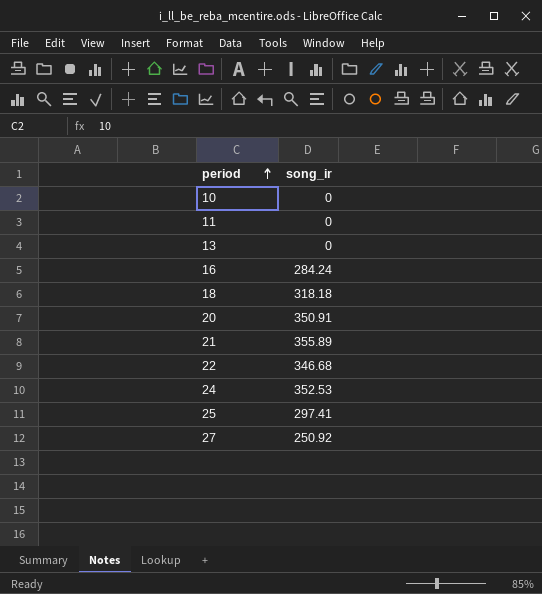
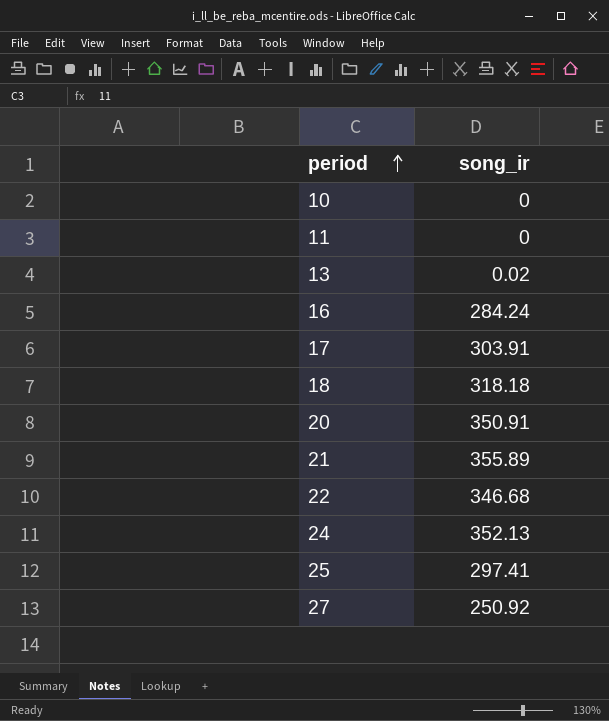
13 | song_ir: 0 -> 0.02
row 17: none -> 303.91
24 | song_ir: 352.53 -> 352.13

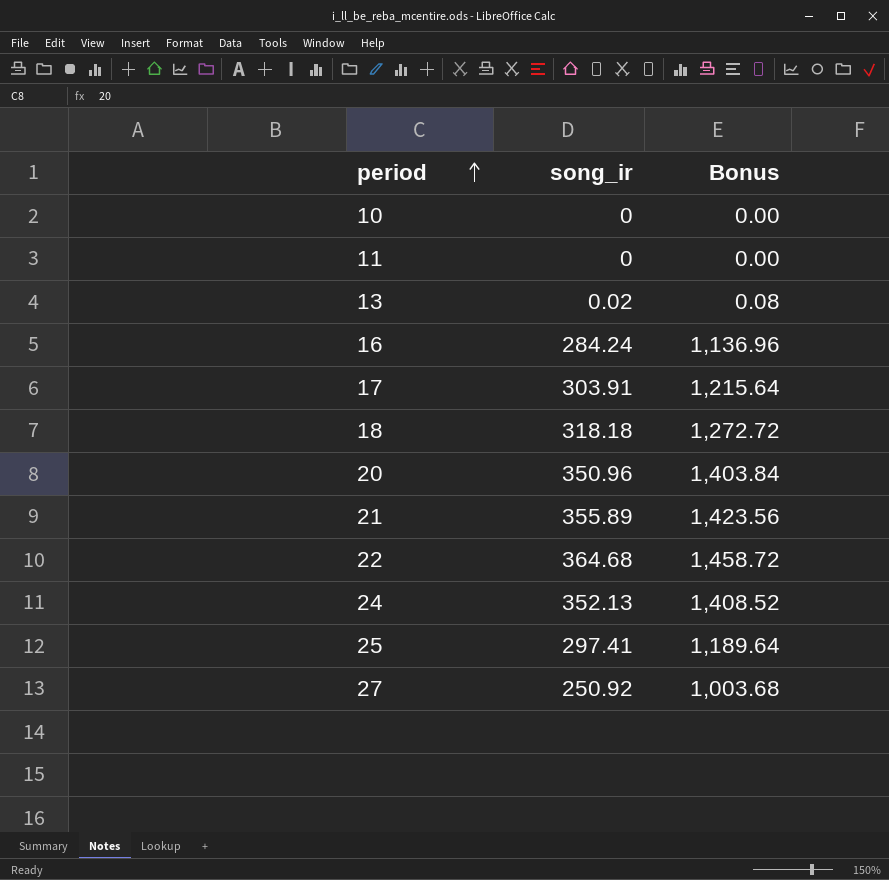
column Bonus | formula: none -> [song_ir] * 4
20 | song_ir: 350.91 -> 350.96
22 | song_ir: 346.68 -> 364.68

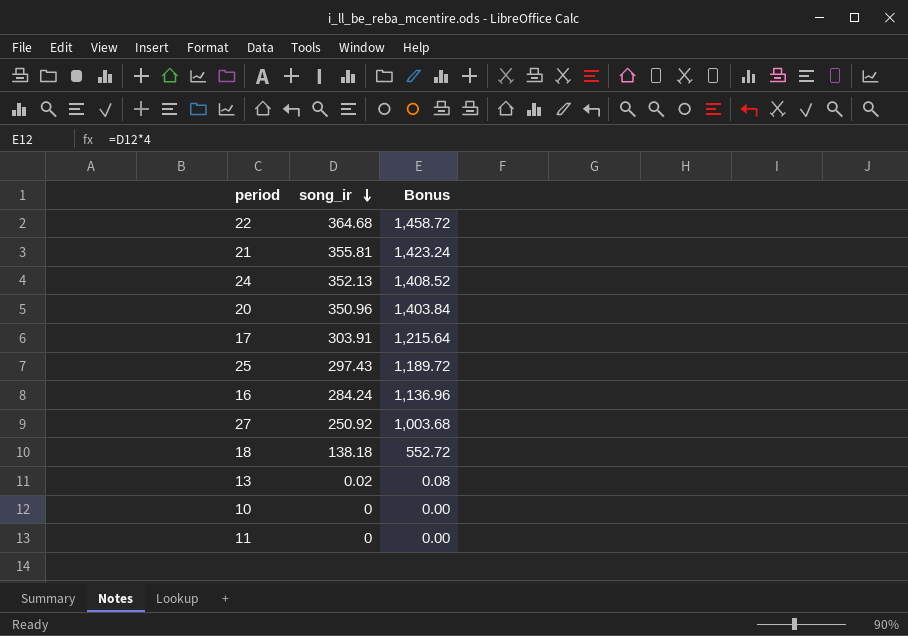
row order: period ascending -> song_ir descending
21 | song_ir: 355.89 -> 355.81
21 | Bonus: 1,423.56 -> 1,423.24
25 | song_ir: 297.41 -> 297.43
25 | Bonus: 1,189.64 -> 1,189.72
18 | song_ir: 318.18 -> 138.18
18 | Bonus: 1,272.72 -> 552.72

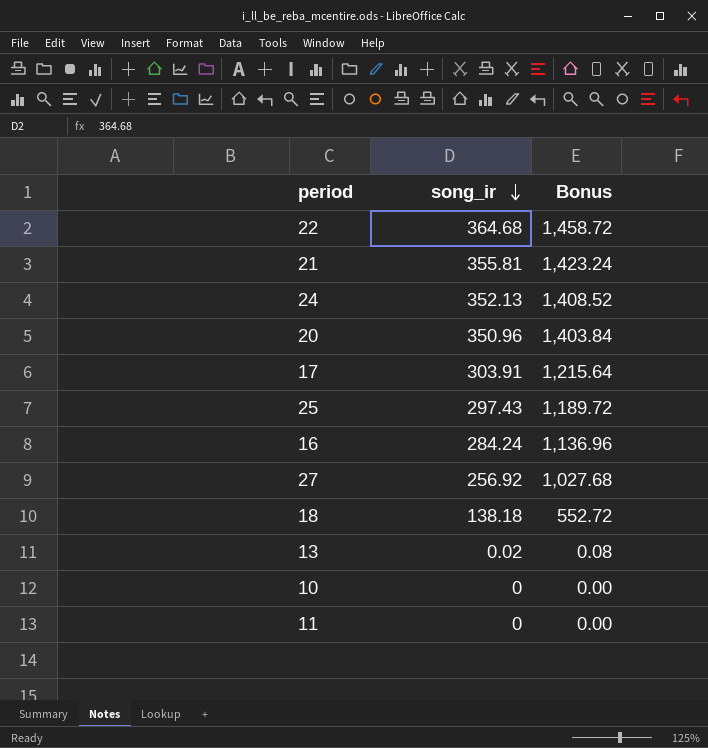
27 | song_ir: 250.92 -> 256.92
27 | Bonus: 1,003.68 -> 1,027.68

